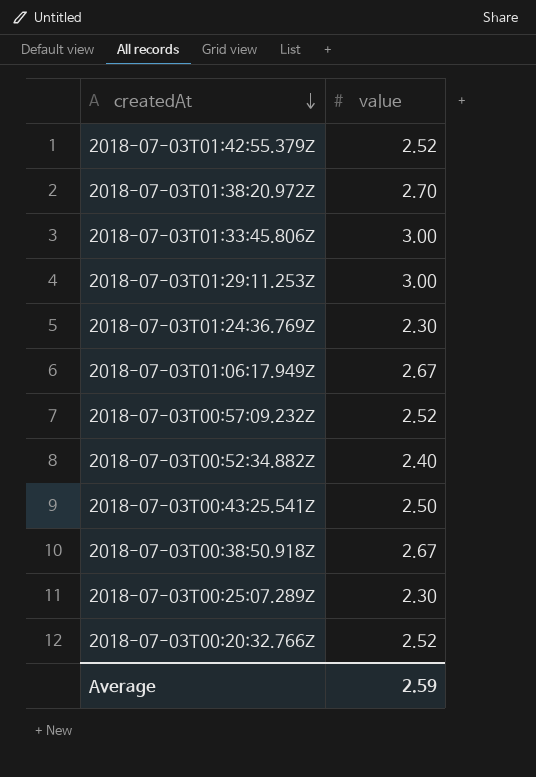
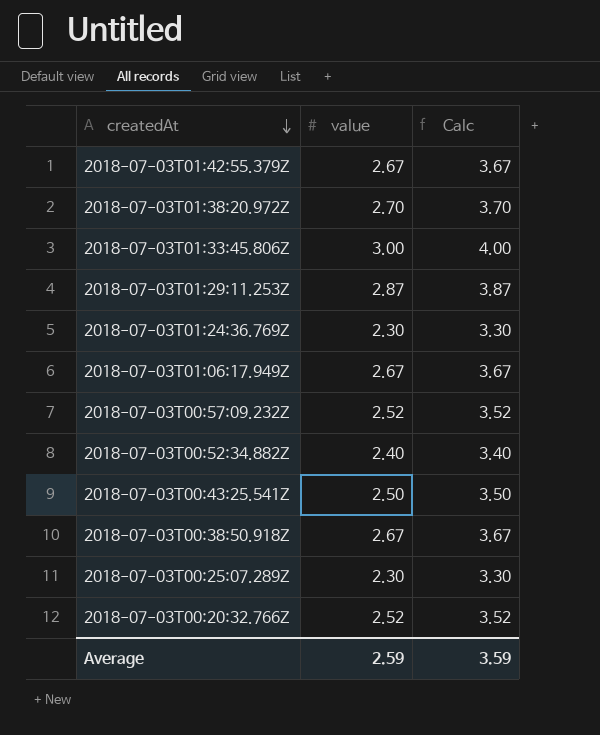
column Calc | formula: none -> [value] + 1
2018-07-03T01:42:55.379Z | value: 2.52 -> 2.67
2018-07-03T01:29:11.253Z | value: 3.00 -> 2.87

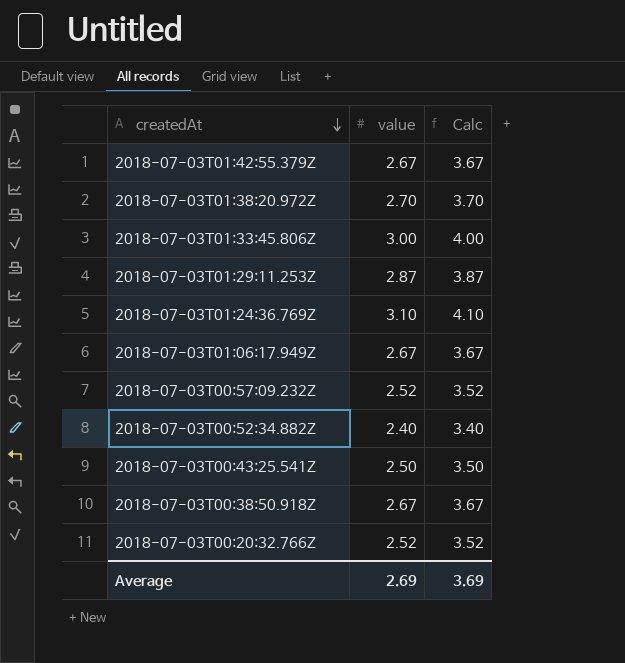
row 2018-07-03T00:25:07.289Z: 2.30 | 3.30 -> none
2018-07-03T01:24:36.769Z | value: 2.30 -> 3.10
2018-07-03T01:24:36.769Z | Calc: 3.30 -> 4.10
Average | value: 2.59 -> 2.69
Average | Calc: 3.59 -> 3.69

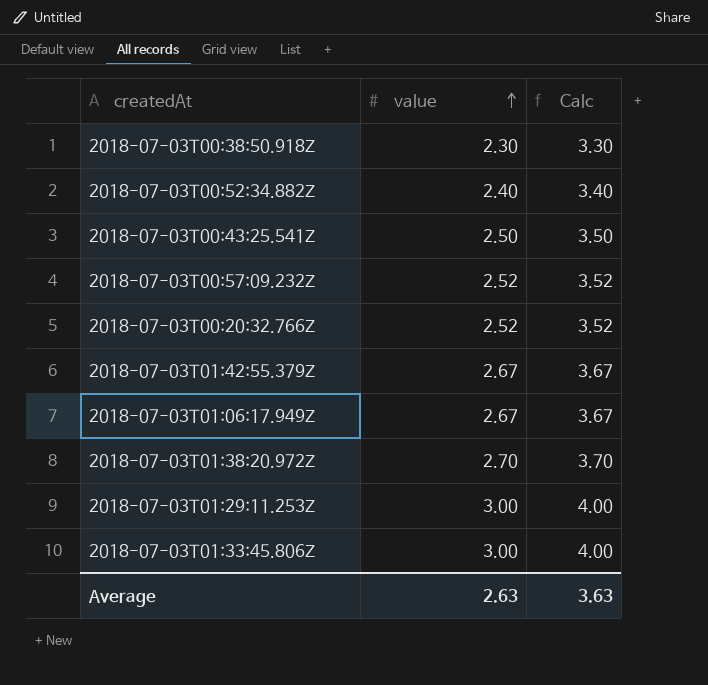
row order: createdAt descending -> value ascending
row 2018-07-03T01:24:36.769Z: 3.10 | 4.10 -> none
2018-07-03T00:38:50.918Z | value: 2.67 -> 2.30
2018-07-03T00:38:50.918Z | Calc: 3.67 -> 3.30
2018-07-03T01:29:11.253Z | value: 2.87 -> 3.00
2018-07-03T01:29:11.253Z | Calc: 3.87 -> 4.00
Average | value: 2.69 -> 2.63
Average | Calc: 3.69 -> 3.63

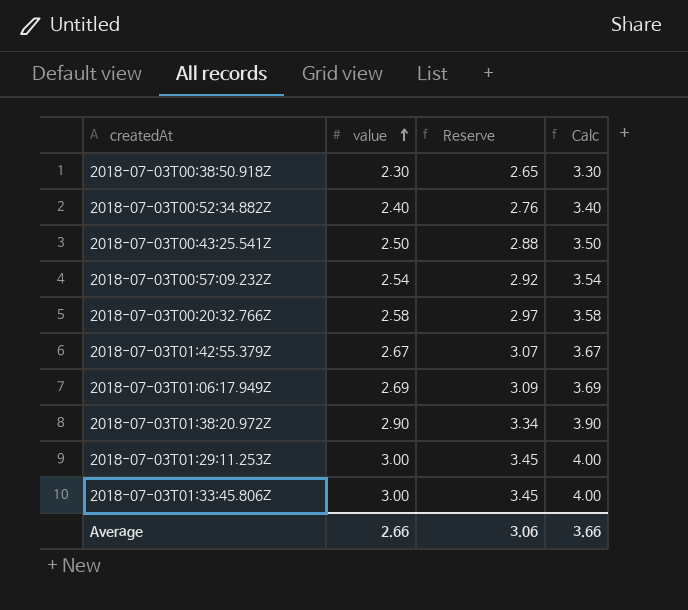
column Reserve | formula: none -> [value] * 1.15
2018-07-03T00:57:09.232Z | value: 2.52 -> 2.54
2018-07-03T00:57:09.232Z | Calc: 3.52 -> 3.54
2018-07-03T00:20:32.766Z | value: 2.52 -> 2.58
2018-07-03T00:20:32.766Z | Calc: 3.52 -> 3.58
2018-07-03T01:06:17.949Z | value: 2.67 -> 2.69
2018-07-03T01:06:17.949Z | Calc: 3.67 -> 3.69
2018-07-03T01:38:20.972Z | value: 2.70 -> 2.90
2018-07-03T01:38:20.972Z | Calc: 3.70 -> 3.90
Average | value: 2.63 -> 2.66
Average | Calc: 3.63 -> 3.66

